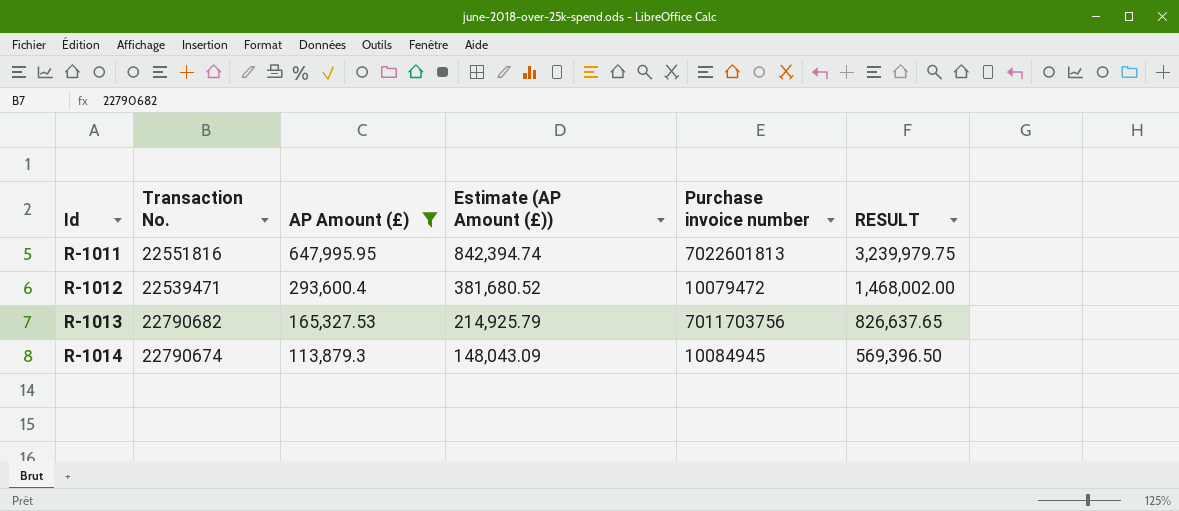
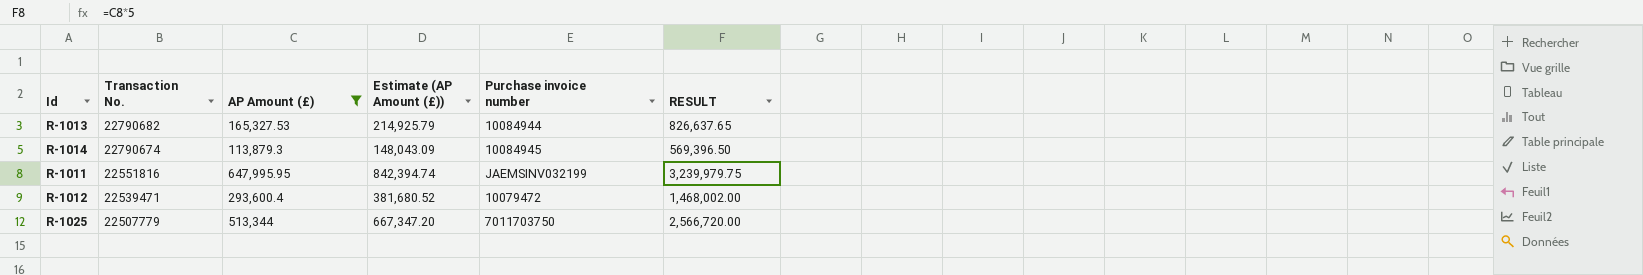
row order: Id ascending -> Transaction No. descending
R-1013 | Purchase invoice number: 7011703756 -> 10084944
R-1011 | Purchase invoice number: 7022601813 -> JAEMSINV032199
row R-1025: none -> 22507779 | 513,344 | 667,347.20 | 7011703750 | 2,566,720.00

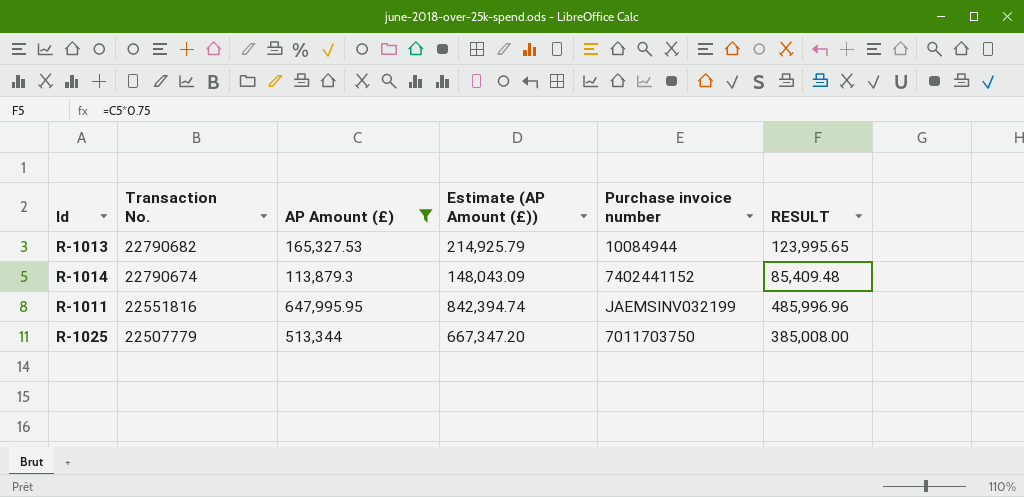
column RESULT | formula: [AP Amount (£)] * 5 -> [AP Amount (£)] * 0.75
row R-1012: 22539471 | 293,600.4 | 381,680.52 | 10079472 | 1,468,002.00 -> none
R-1014 | Purchase invoice number: 10084945 -> 7402441152

